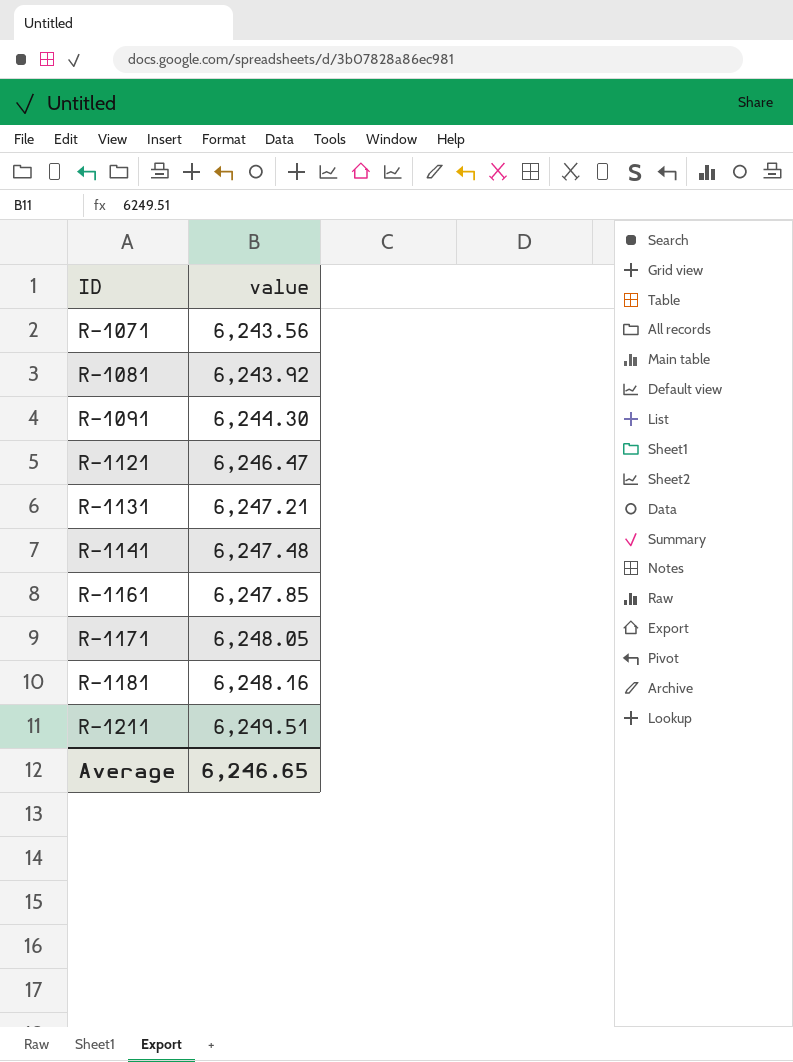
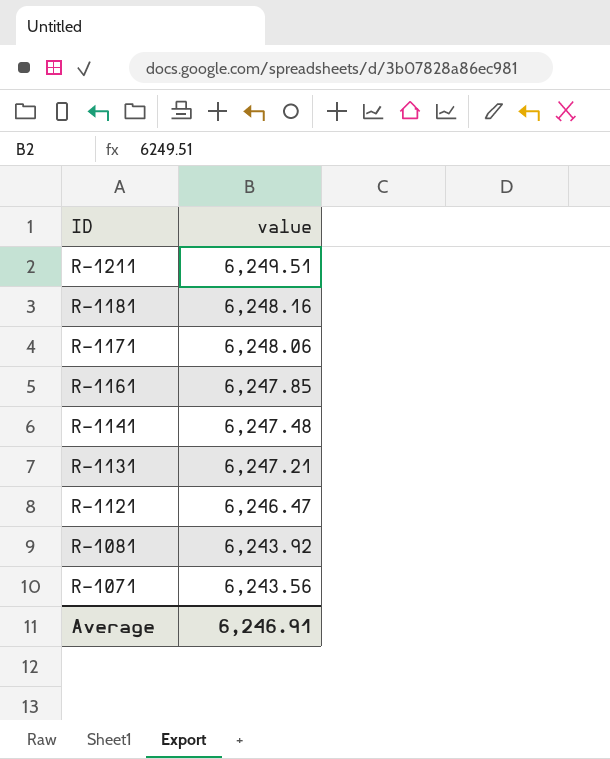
row order: ID ascending -> ID descending
row R-1091: 6,244.30 -> none
R-1171 | value: 6,248.05 -> 6,248.06
Average | value: 6,246.65 -> 6,246.91

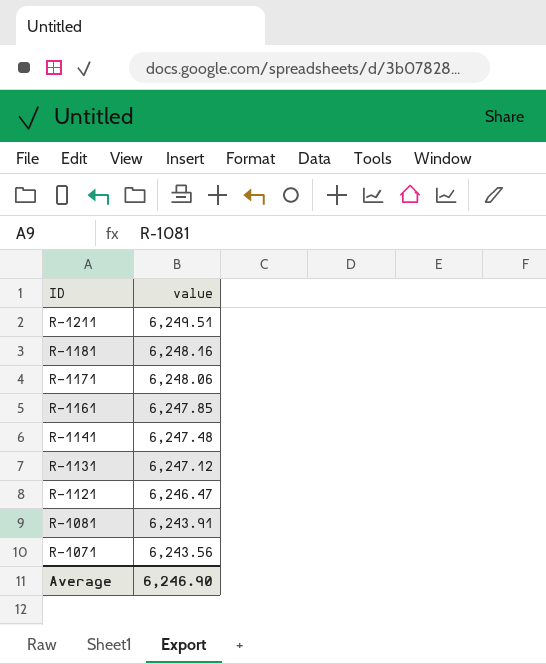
R-1131 | value: 6,247.21 -> 6,247.12
R-1081 | value: 6,243.92 -> 6,243.91
Average | value: 6,246.91 -> 6,246.90

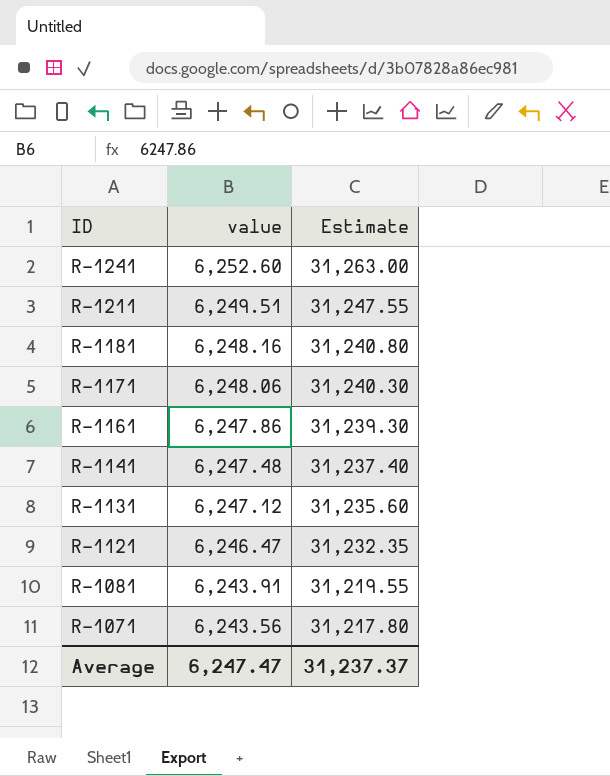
column Estimate | formula: none -> [value] * 5
row R-1241: none -> 6,252.60 | 31,263.00
R-1161 | value: 6,247.85 -> 6,247.86
Average | value: 6,246.90 -> 6,247.47

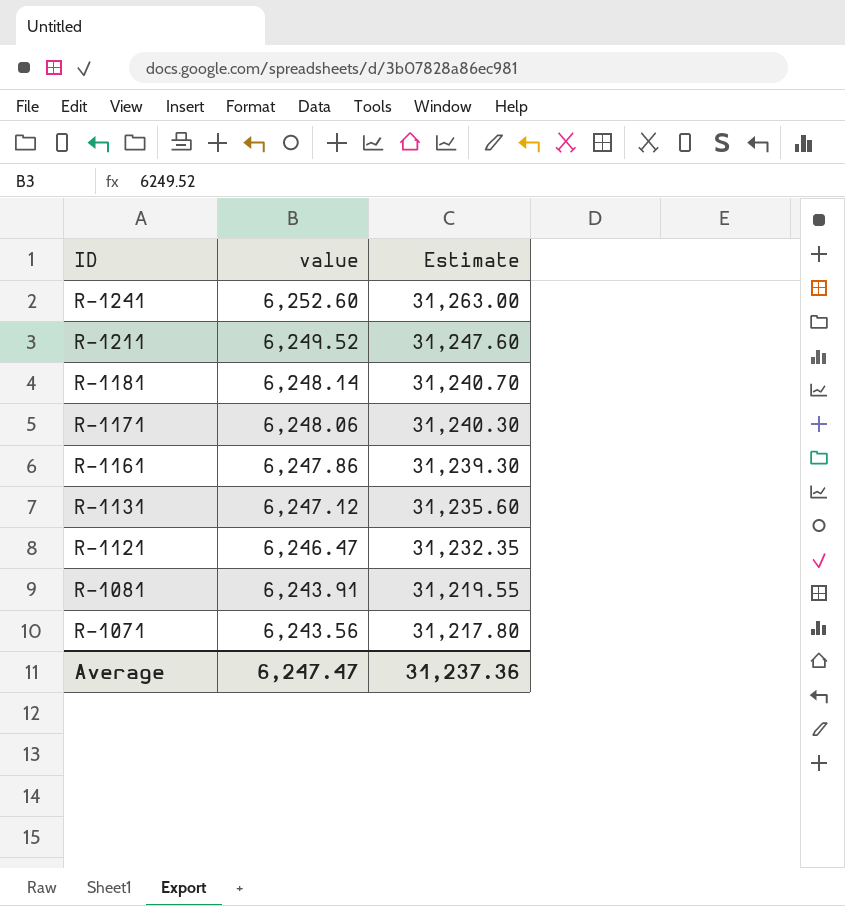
row R-1141: 6,247.48 | 31,237.40 -> none
R-1211 | value: 6,249.51 -> 6,249.52
R-1211 | Estimate: 31,247.55 -> 31,247.60
R-1181 | value: 6,248.16 -> 6,248.14
R-1181 | Estimate: 31,240.80 -> 31,240.70
Average | Estimate: 31,237.37 -> 31,237.36

